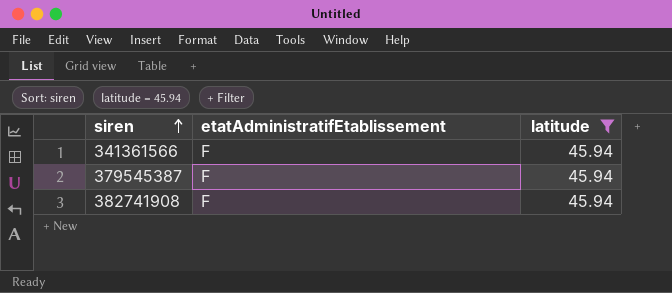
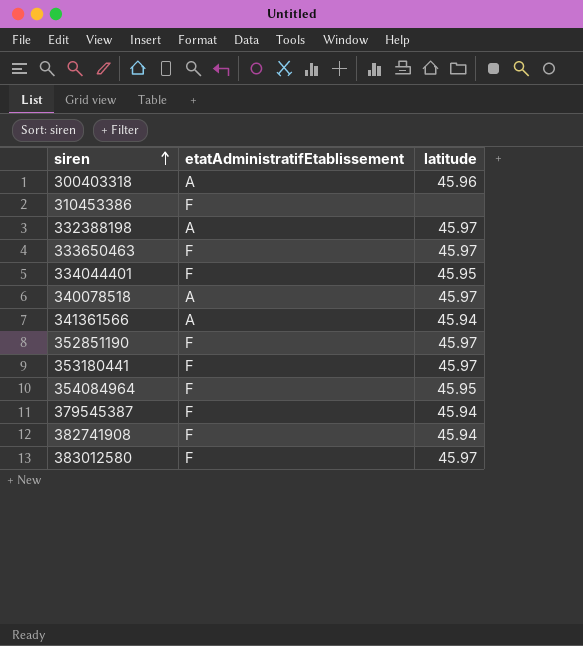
filter: latitude = 45.94 -> none
341361566 | etatAdministratifEtablissement: F -> A

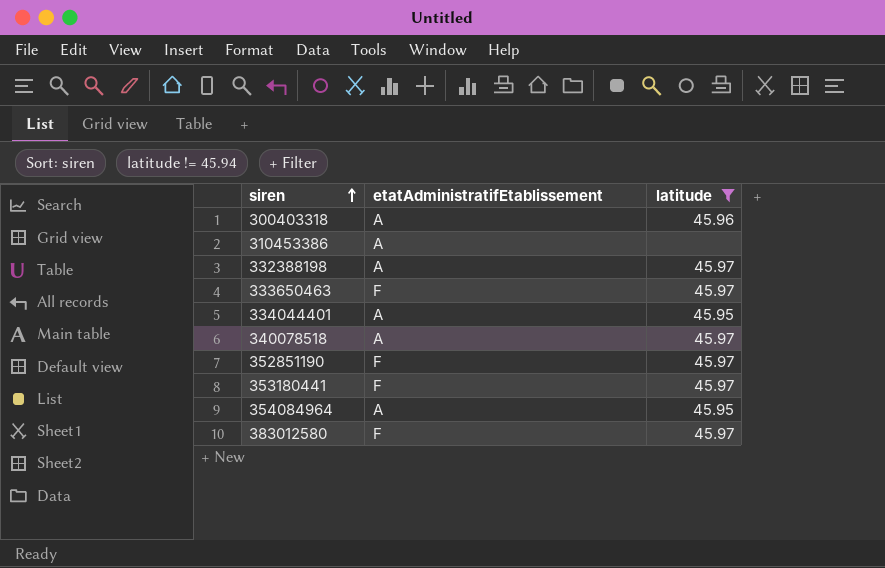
filter: none -> latitude != 45.94
310453386 | etatAdministratifEtablissement: F -> A
334044401 | etatAdministratifEtablissement: F -> A
354084964 | etatAdministratifEtablissement: F -> A

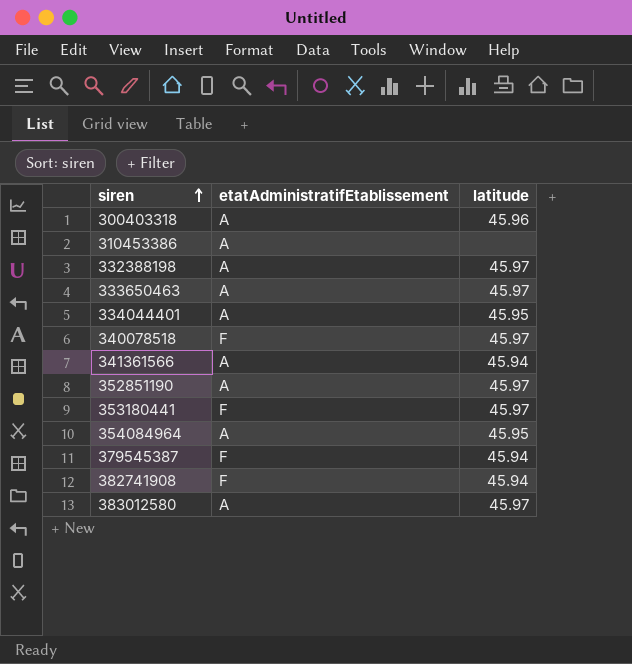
filter: latitude != 45.94 -> none
333650463 | etatAdministratifEtablissement: F -> A
340078518 | etatAdministratifEtablissement: A -> F
352851190 | etatAdministratifEtablissement: F -> A
383012580 | etatAdministratifEtablissement: F -> A

